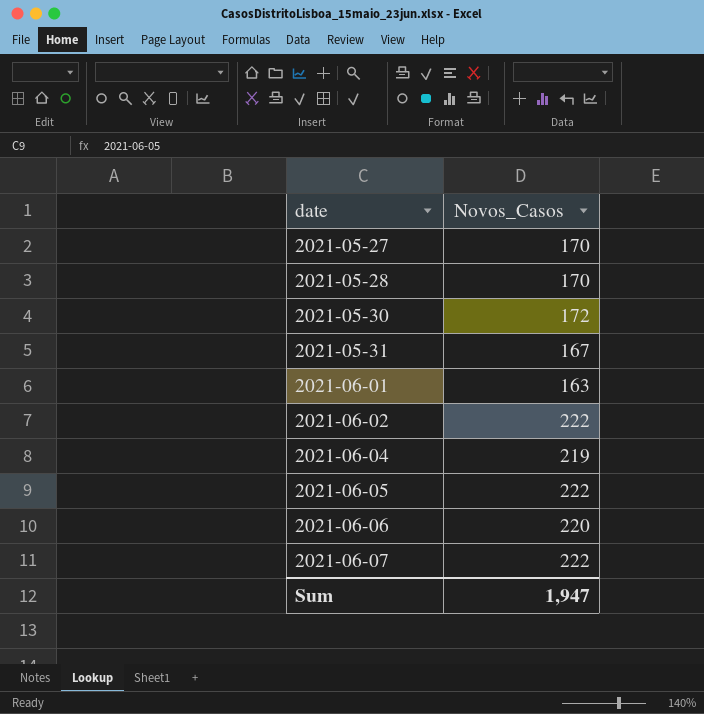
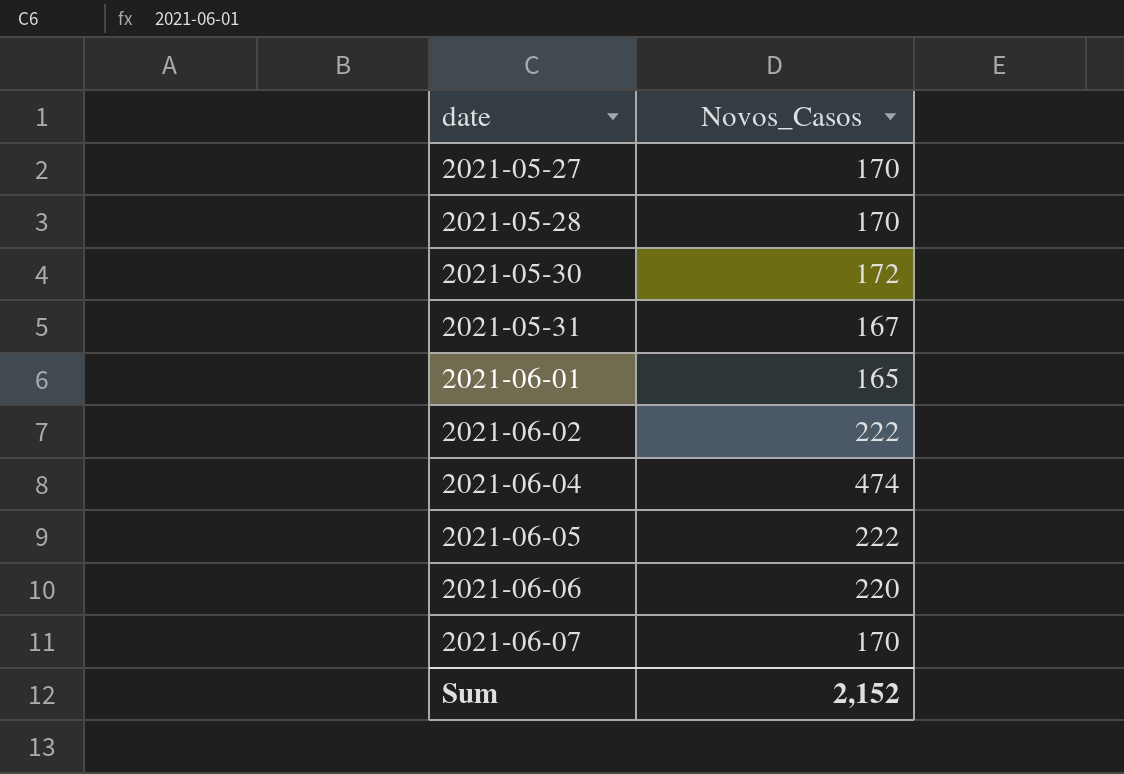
2021-06-01 | Novos_Casos: 163 -> 165
2021-06-04 | Novos_Casos: 219 -> 474
2021-06-07 | Novos_Casos: 222 -> 170
Sum | Novos_Casos: 1,947 -> 2,152

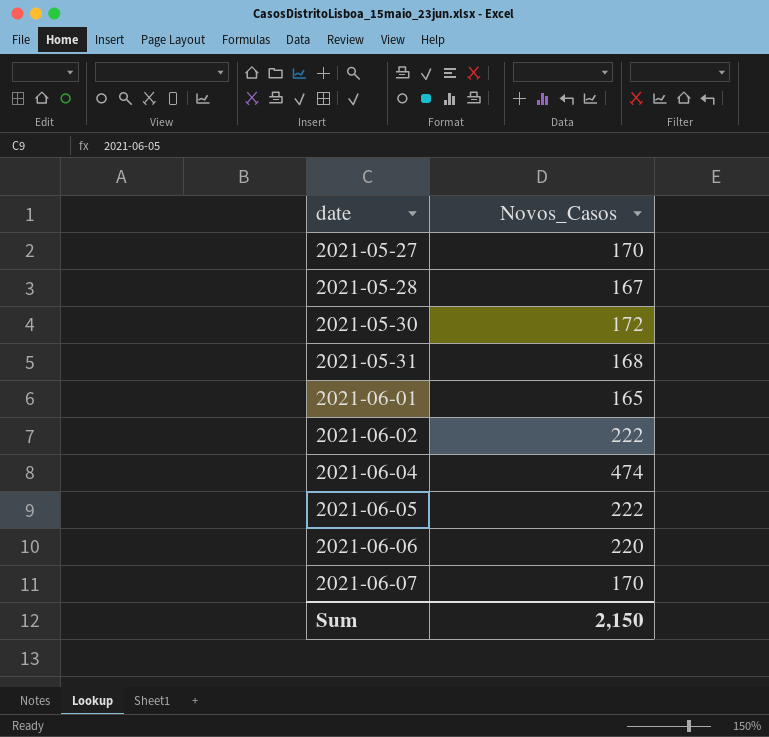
2021-05-28 | Novos_Casos: 170 -> 167
2021-05-31 | Novos_Casos: 167 -> 168
Sum | Novos_Casos: 2,152 -> 2,150

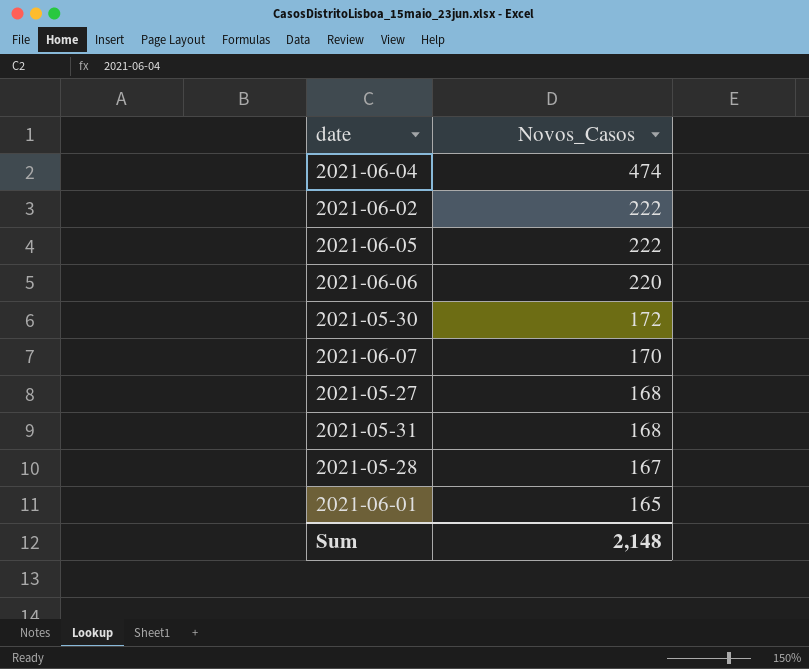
row order: date ascending -> Novos_Casos descending
2021-05-27 | Novos_Casos: 170 -> 168
Sum | Novos_Casos: 2,150 -> 2,148

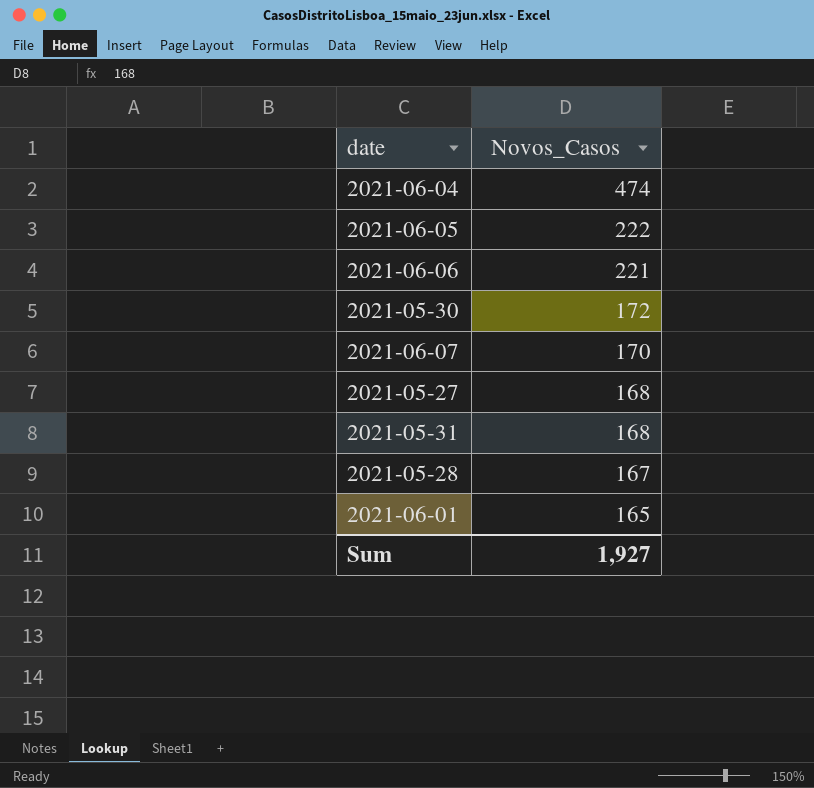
row 2021-06-02: 222 -> none
2021-06-06 | Novos_Casos: 220 -> 221
Sum | Novos_Casos: 2,148 -> 1,927

